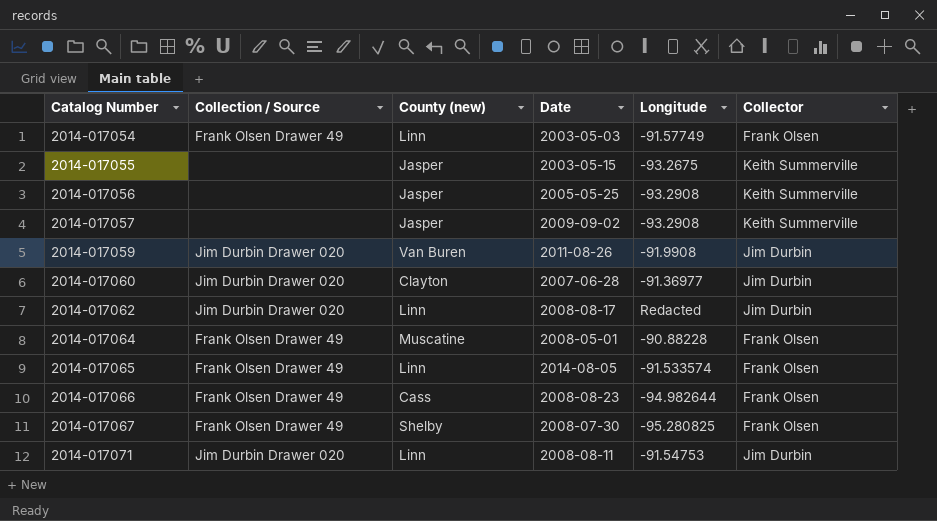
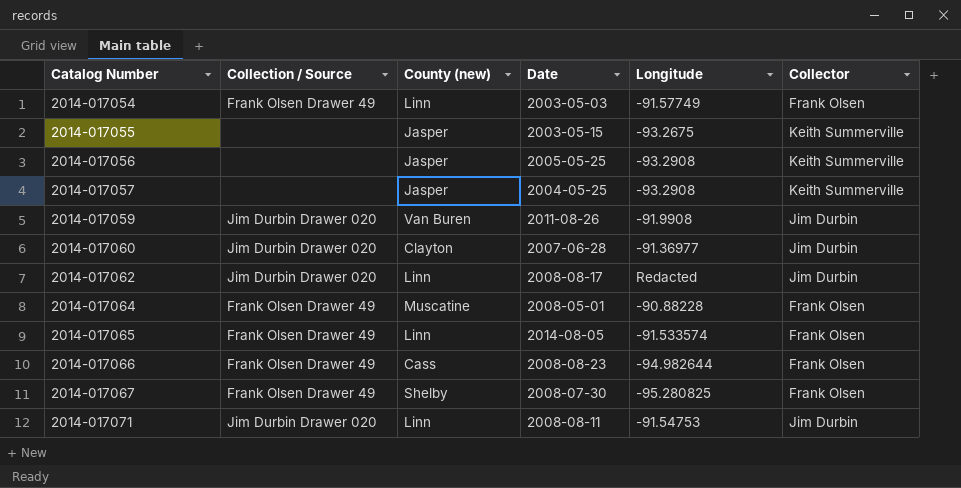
2014-017057 | Date: 2009-09-02 -> 2004-05-25

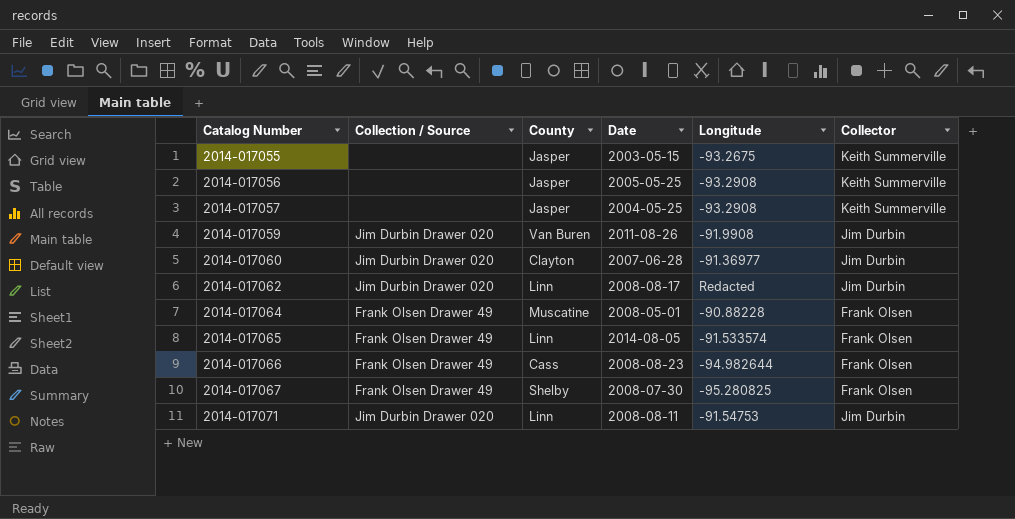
column name: County (new) -> County
row 2014-017054: Frank Olsen Drawer 49 | Linn | 2003-05-03 | -91.57749 | Frank Olsen -> none

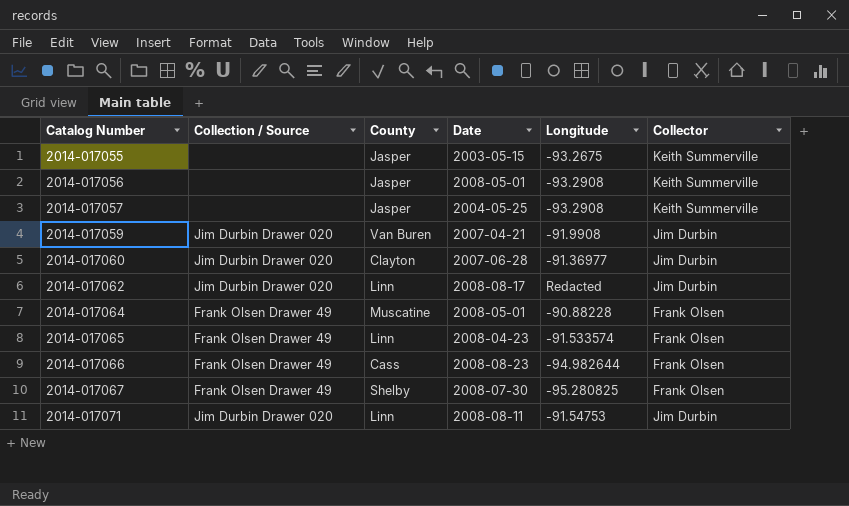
2014-017056 | Date: 2005-05-25 -> 2008-05-01
2014-017059 | Date: 2011-08-26 -> 2007-04-21
2014-017065 | Date: 2014-08-05 -> 2008-04-23

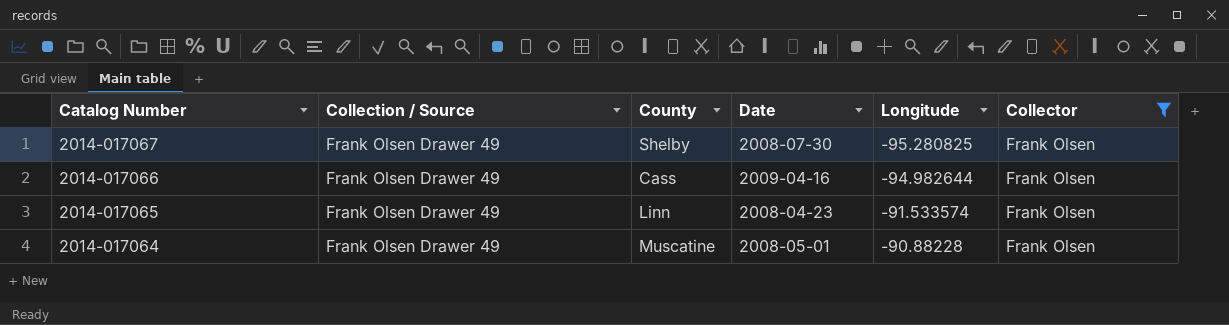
filter: none -> Collector = Frank Olsen
row order: Catalog Number ascending -> Catalog Number descending
2014-017066 | Date: 2008-08-23 -> 2009-04-16

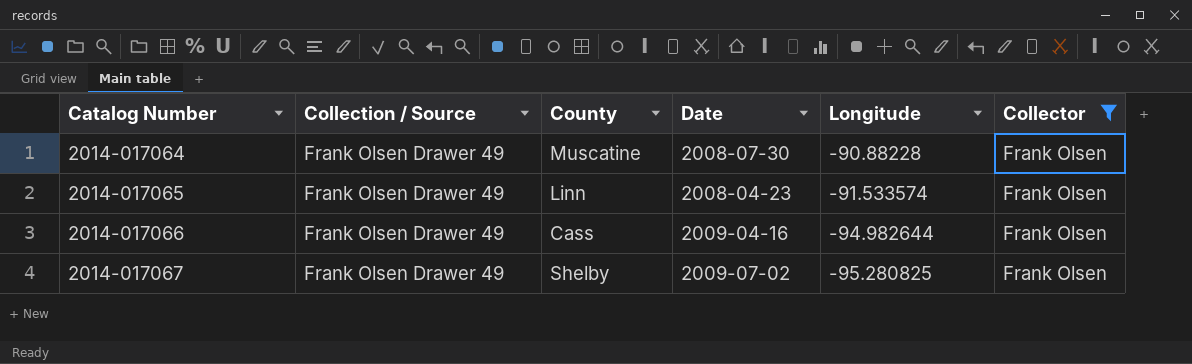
row order: Catalog Number descending -> Catalog Number ascending
2014-017064 | Date: 2008-05-01 -> 2008-07-30
2014-017067 | Date: 2008-07-30 -> 2009-07-02

